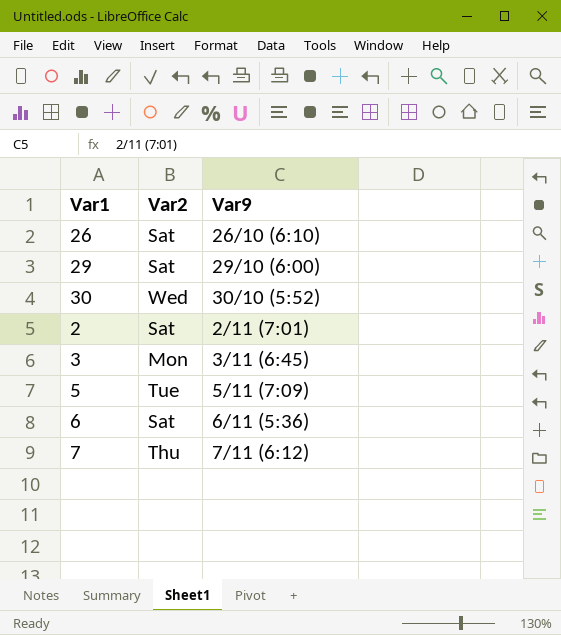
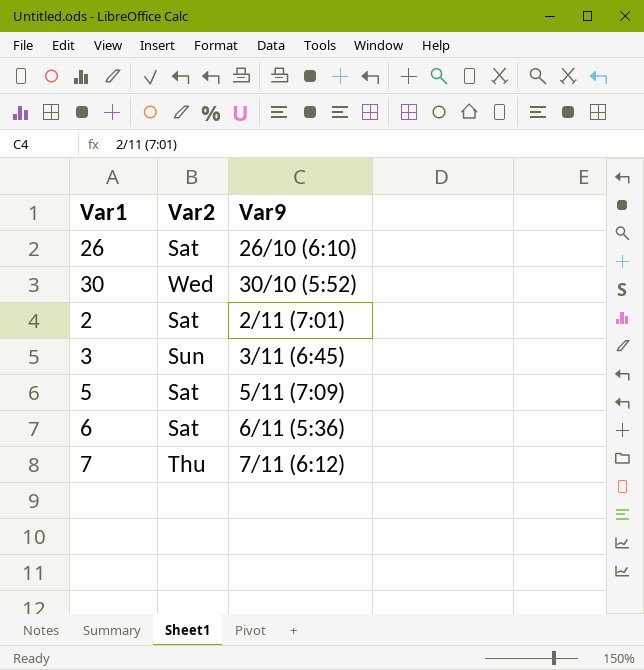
row 29: Sat | 29/10 (6:00) -> none
3 | Var2: Mon -> Sun
5 | Var2: Tue -> Sat

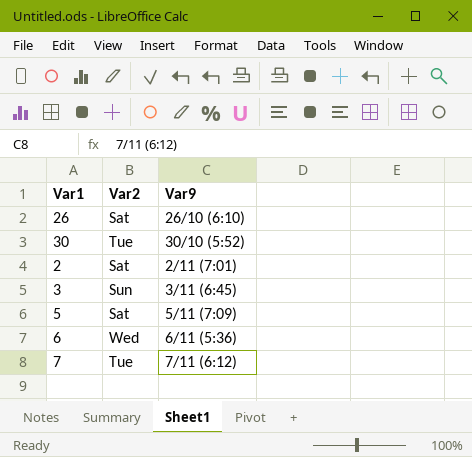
30 | Var2: Wed -> Tue
6 | Var2: Sat -> Wed
7 | Var2: Thu -> Tue

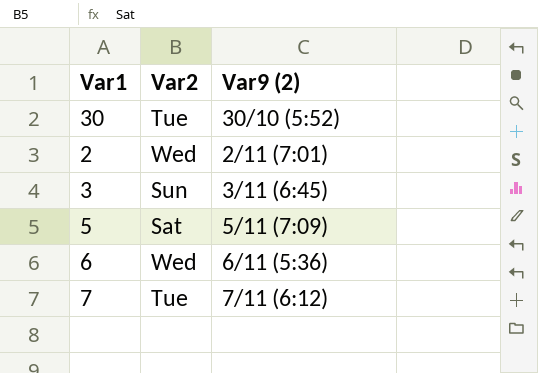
column name: Var9 -> Var9 (2)
row 26: Sat | 26/10 (6:10) -> none
2 | Var2: Sat -> Wed

